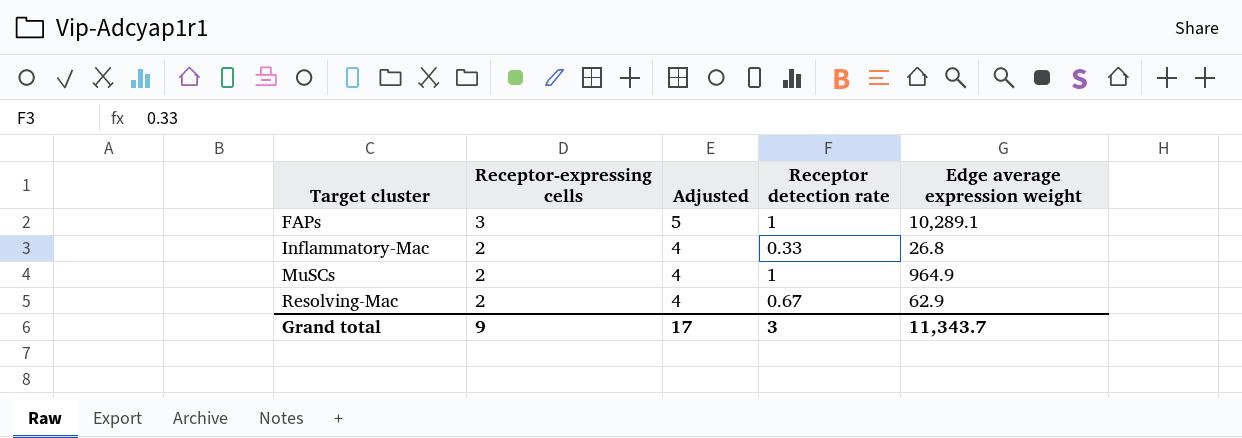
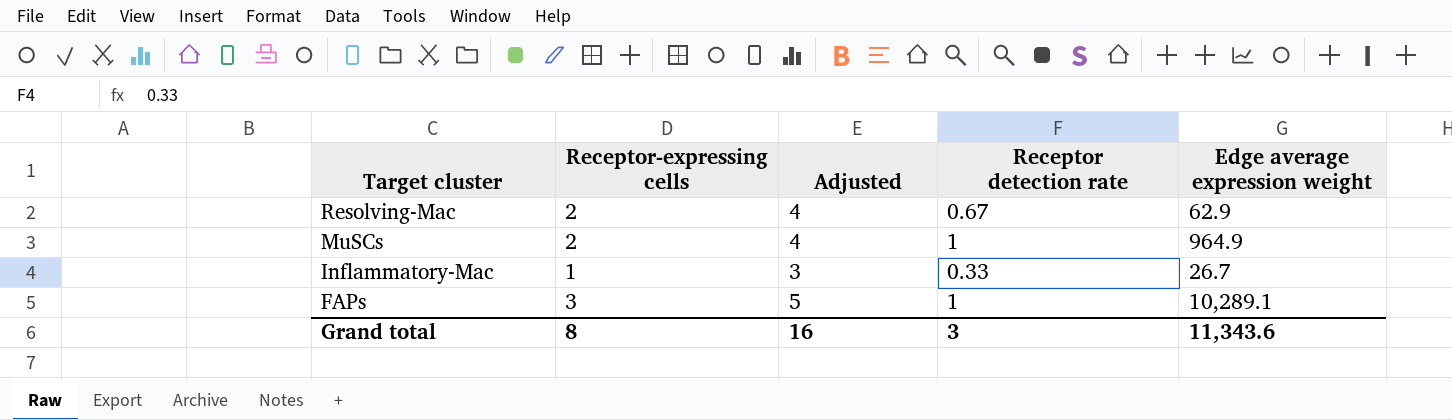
row order: Target cluster ascending -> Target cluster descending
Inflammatory-Mac | Receptor-expressing cells: 2 -> 1
Inflammatory-Mac | Adjusted: 4 -> 3
Inflammatory-Mac | Edge average expression weight: 26.8 -> 26.7
Grand total | Receptor-expressing cells: 9 -> 8
Grand total | Adjusted: 17 -> 16
Grand total | Edge average expression weight: 11,343.7 -> 11,343.6

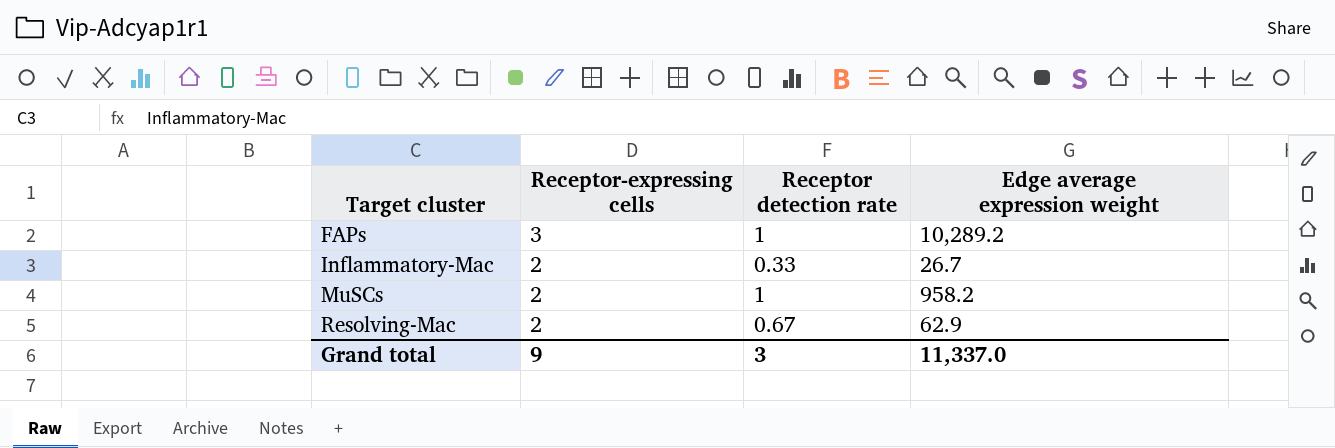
row order: Target cluster descending -> Target cluster ascending
column Adjusted | formula: [Receptor-expressing cells] + 2 -> none
FAPs | Edge average expression weight: 10,289.1 -> 10,289.2
Inflammatory-Mac | Receptor-expressing cells: 1 -> 2
MuSCs | Edge average expression weight: 964.9 -> 958.2
Grand total | Receptor-expressing cells: 8 -> 9
Grand total | Edge average expression weight: 11,343.6 -> 11,337.0

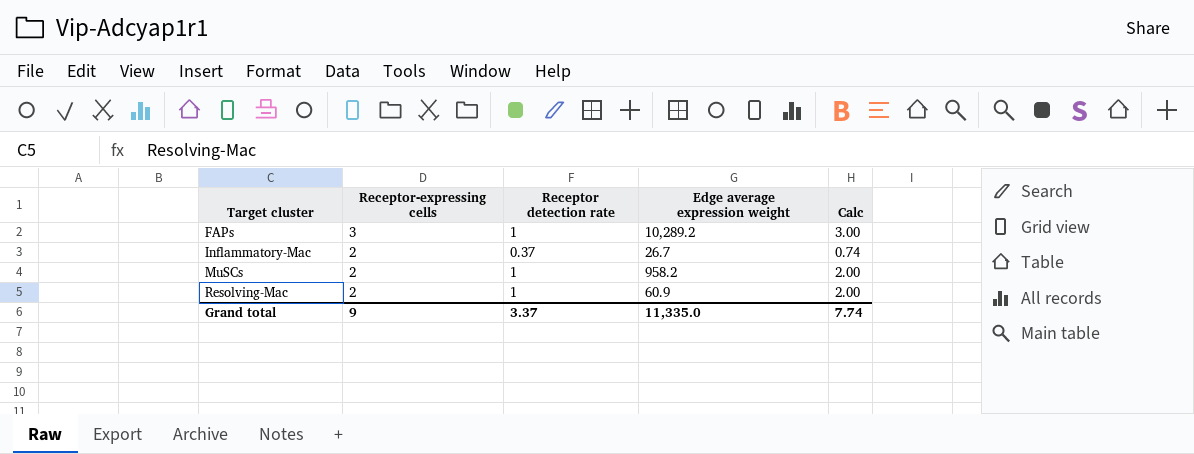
column Calc | formula: none -> [Receptor-expressing cells] * [Receptor detection rate]
Inflammatory-Mac | Receptor detection rate: 0.33 -> 0.37
Resolving-Mac | Receptor detection rate: 0.67 -> 1
Resolving-Mac | Edge average expression weight: 62.9 -> 60.9
Grand total | Receptor detection rate: 3 -> 3.37
Grand total | Edge average expression weight: 11,337.0 -> 11,335.0

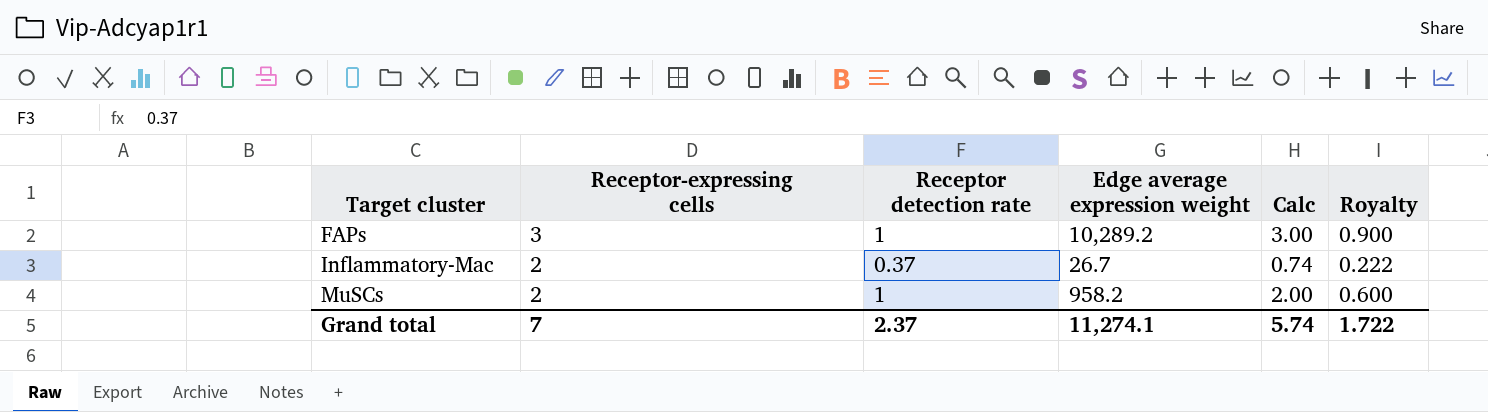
column Royalty | formula: none -> [Calc] * 0.3
row Resolving-Mac: 2 | 1 | 60.9 | 2.00 -> none
Grand total | Receptor-expressing cells: 9 -> 7
Grand total | Receptor detection rate: 3.37 -> 2.37
Grand total | Edge average expression weight: 11,335.0 -> 11,274.1
Grand total | Calc: 7.74 -> 5.74

